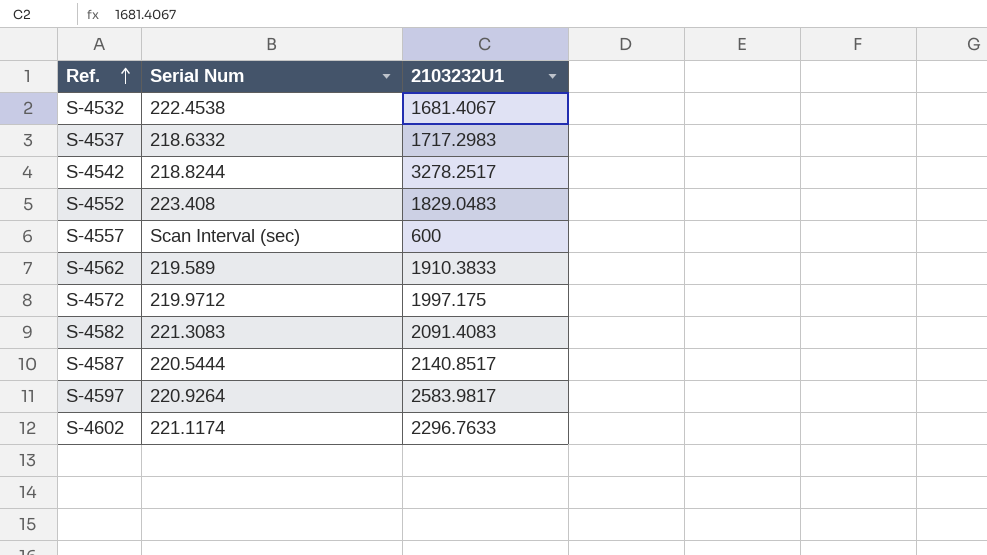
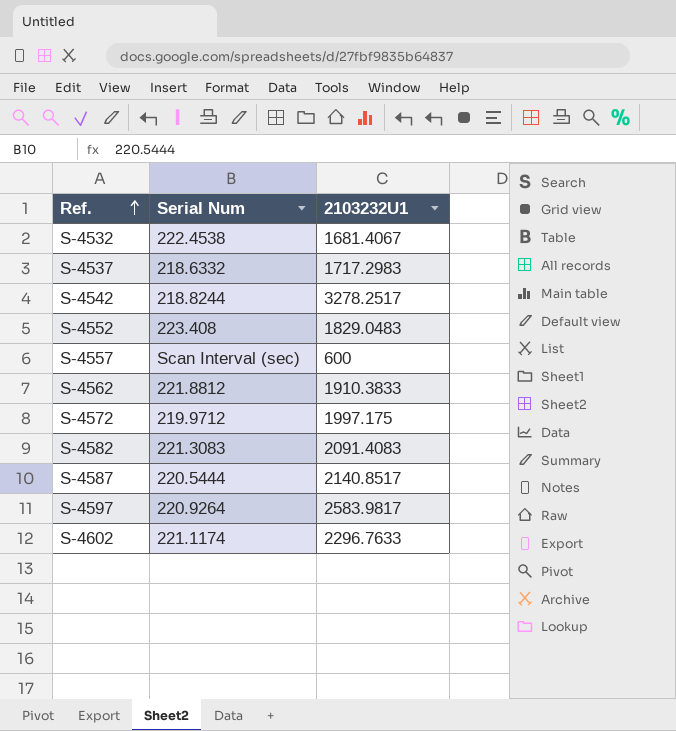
S-4562 | Serial Num: 219.589 -> 221.8812

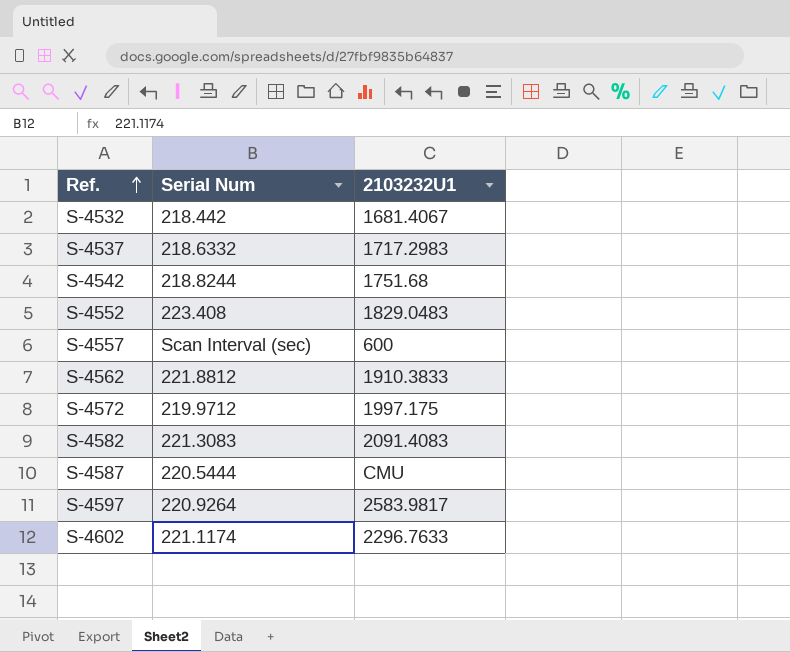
S-4532 | Serial Num: 222.4538 -> 218.442
S-4542 | 2103232U1: 3278.2517 -> 1751.68
S-4587 | 2103232U1: 2140.8517 -> CMU

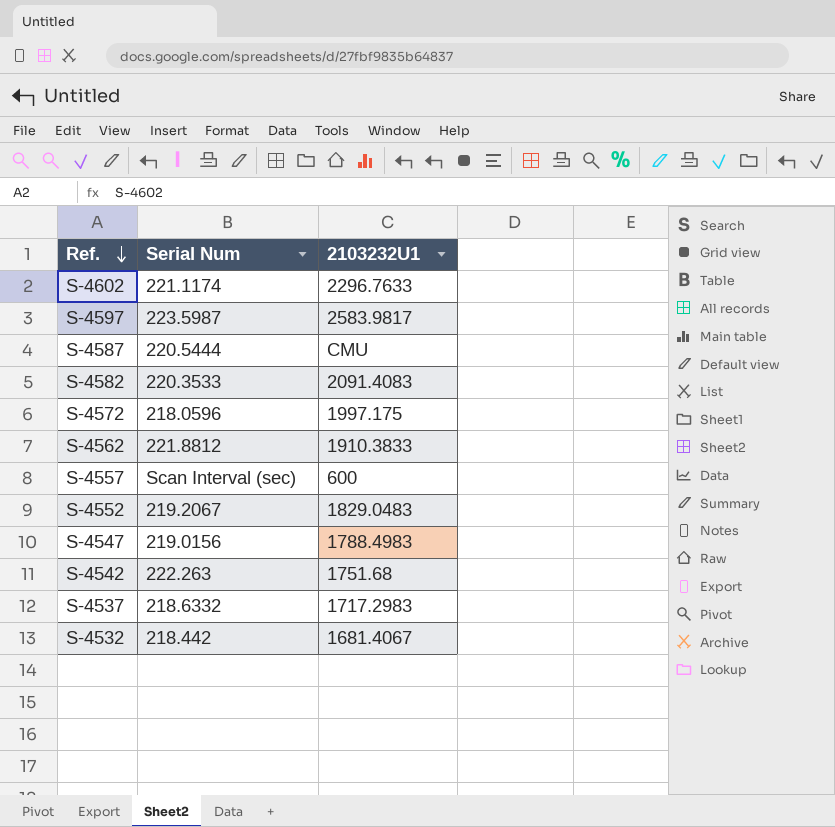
row order: Ref. ascending -> Ref. descending
S-4597 | Serial Num: 220.9264 -> 223.5987
S-4582 | Serial Num: 221.3083 -> 220.3533
S-4572 | Serial Num: 219.9712 -> 218.0596
S-4552 | Serial Num: 223.408 -> 219.2067
row S-4547: none -> 219.0156 | 1788.4983
S-4542 | Serial Num: 218.8244 -> 222.263

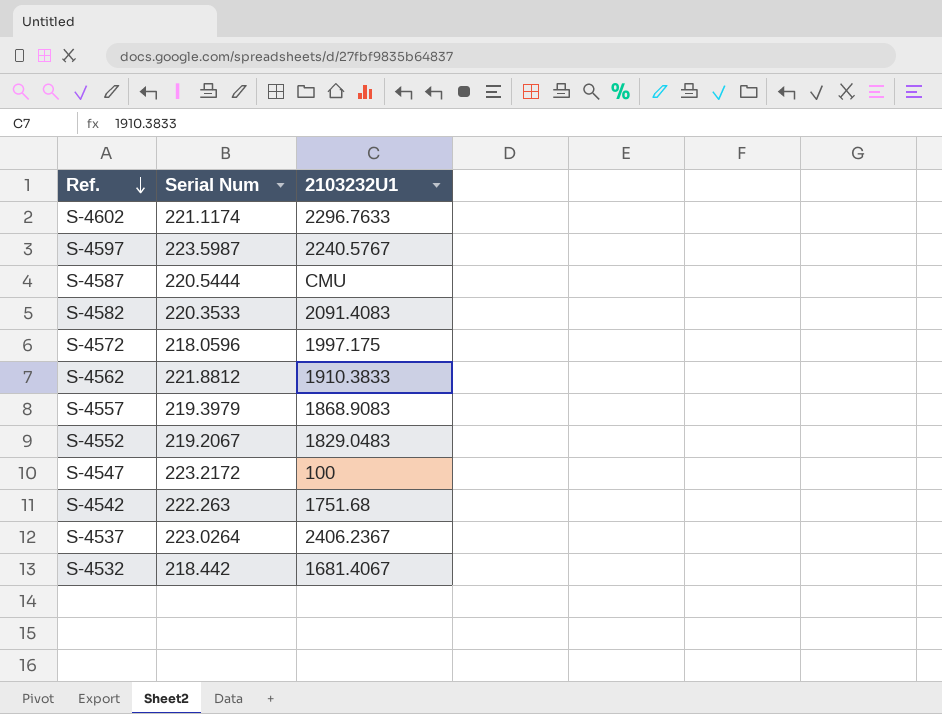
S-4597 | 2103232U1: 2583.9817 -> 2240.5767
S-4557 | Serial Num: Scan Interval (sec) -> 219.3979
S-4557 | 2103232U1: 600 -> 1868.9083
S-4547 | Serial Num: 219.0156 -> 223.2172
S-4547 | 2103232U1: 1788.4983 -> 100
S-4537 | Serial Num: 218.6332 -> 223.0264
S-4537 | 2103232U1: 1717.2983 -> 2406.2367

